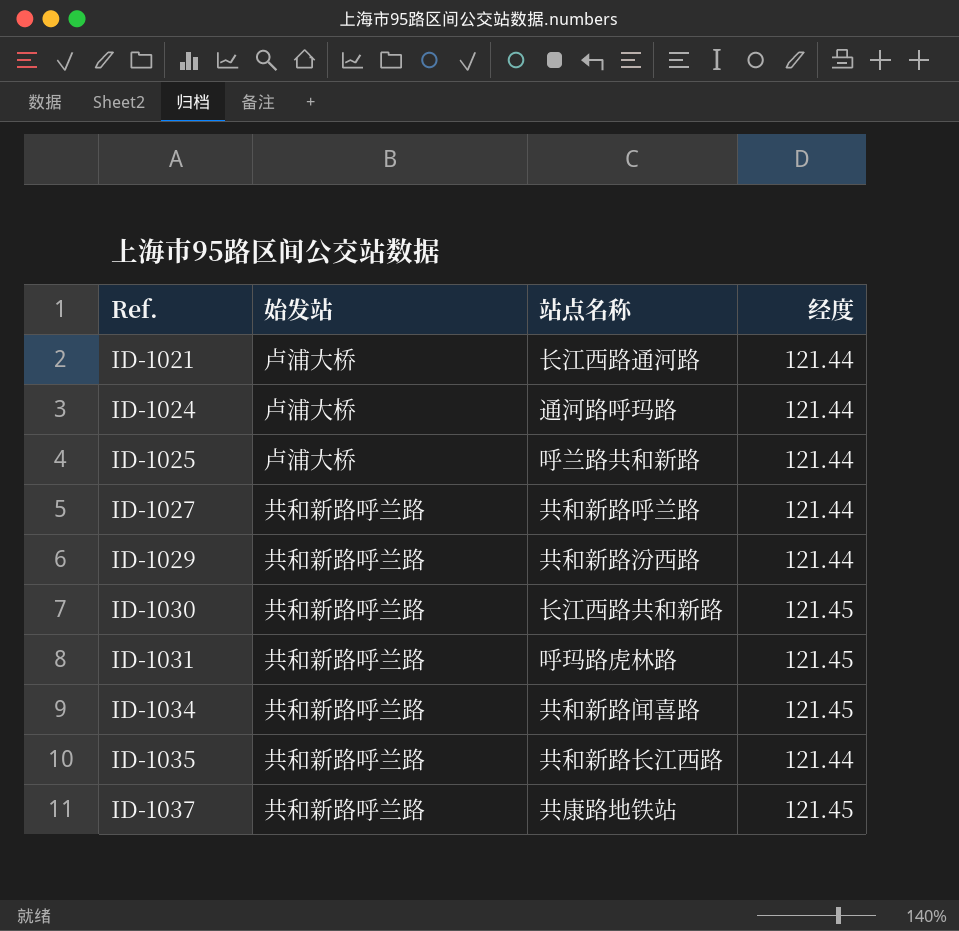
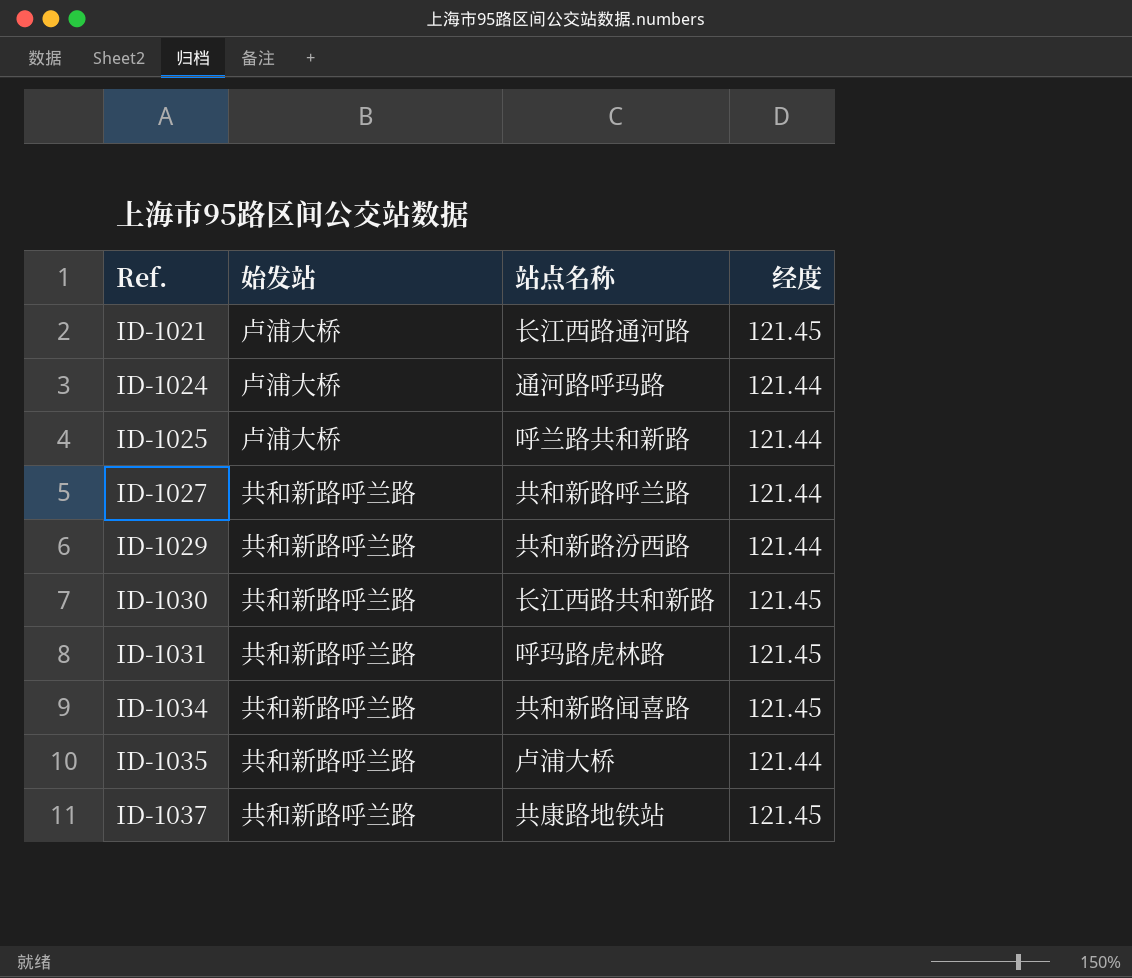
ID-1021 | 经度: 121.44 -> 121.45
ID-1035 | 站点名称: 共和新路长江西路 -> 卢浦大桥

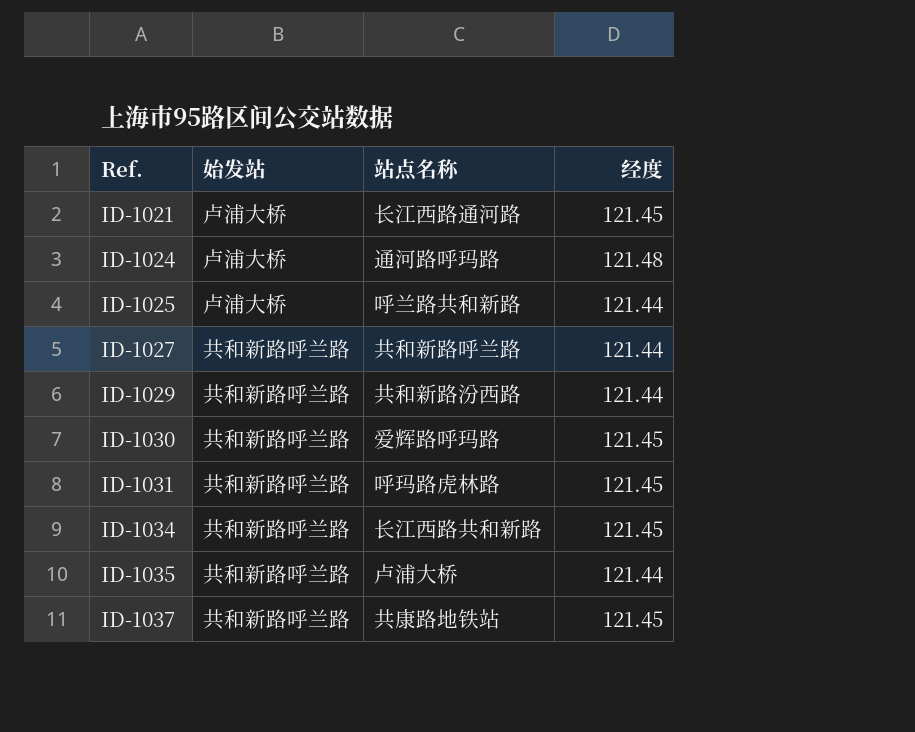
ID-1024 | 经度: 121.44 -> 121.48
ID-1030 | 站点名称: 长江西路共和新路 -> 爱辉路呼玛路
ID-1034 | 站点名称: 共和新路闻喜路 -> 长江西路共和新路

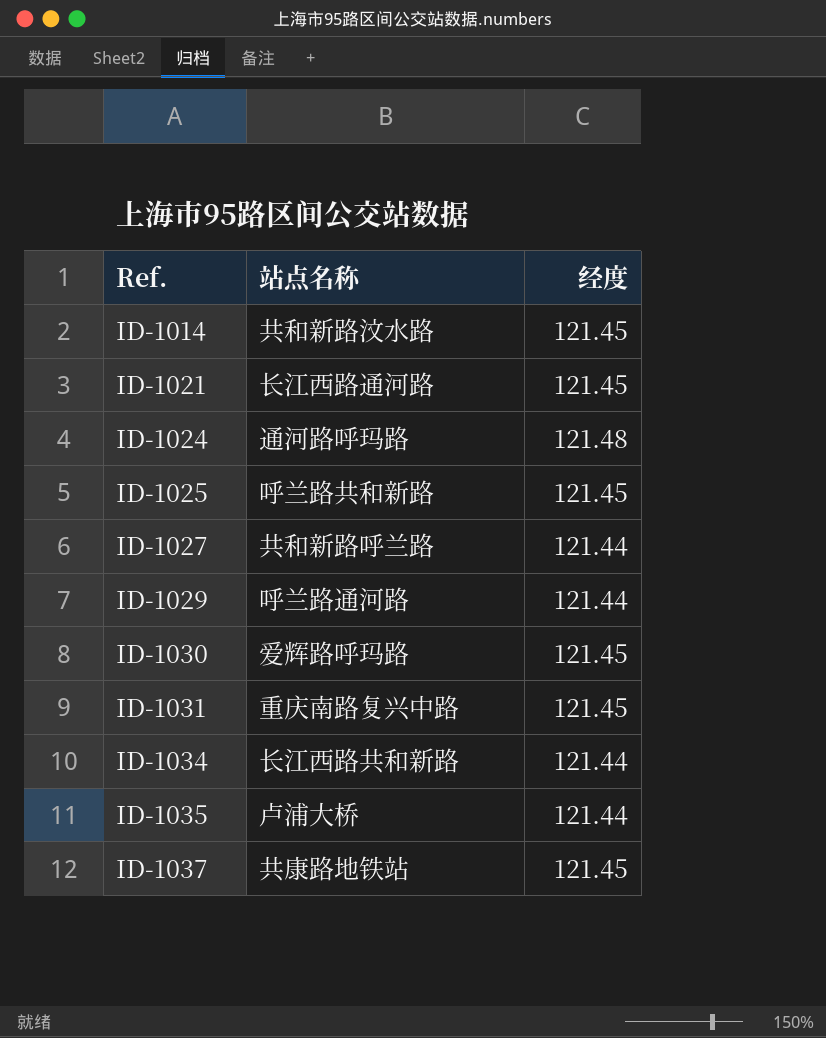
column 始发站 | position: 2 -> none
row ID-1014: none -> 共和新路汶水路 | 121.45
ID-1025 | 经度: 121.44 -> 121.45
ID-1029 | 站点名称: 共和新路汾西路 -> 呼兰路通河路
ID-1031 | 站点名称: 呼玛路虎林路 -> 重庆南路复兴中路
ID-1034 | 经度: 121.45 -> 121.44

